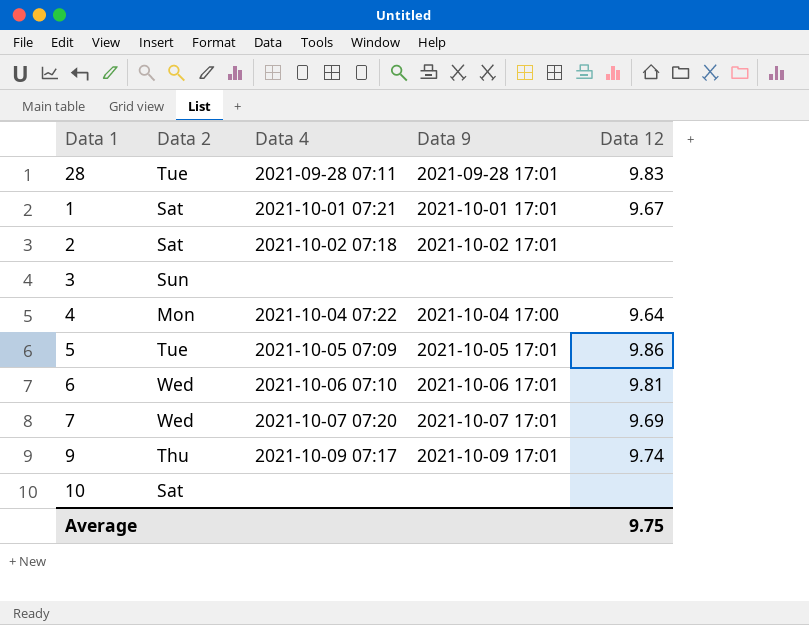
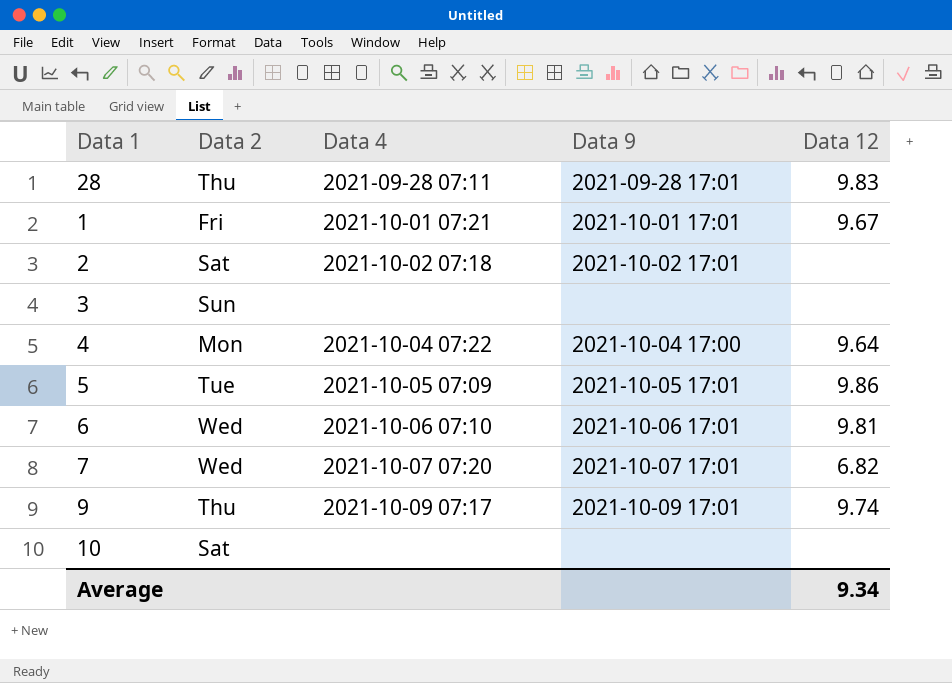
28 | Data 2: Tue -> Thu
1 | Data 2: Sat -> Fri
7 | Data 12: 9.69 -> 6.82
Average | Data 12: 9.75 -> 9.34

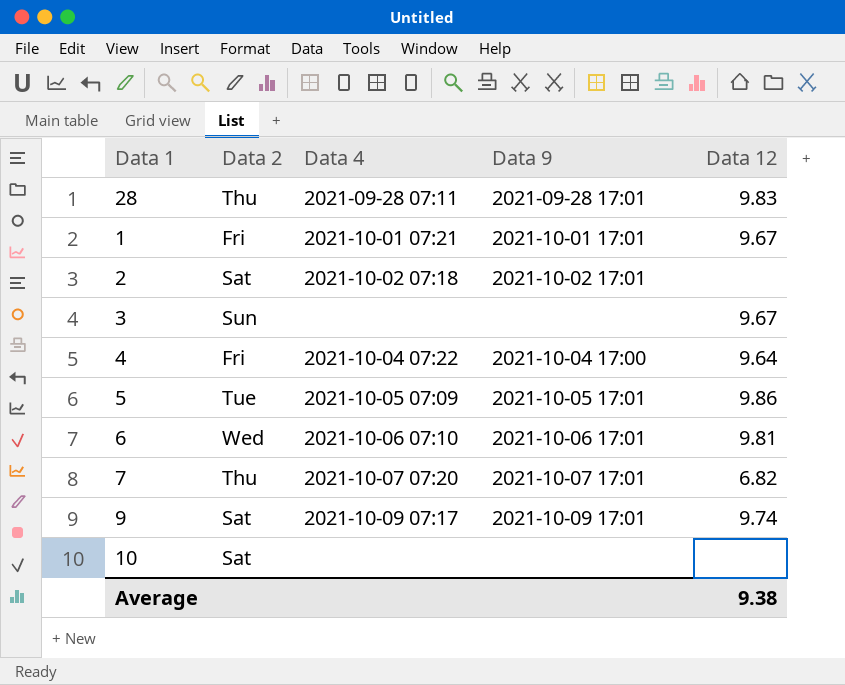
3 | Data 12: none -> 9.67
4 | Data 2: Mon -> Fri
7 | Data 2: Wed -> Thu
9 | Data 2: Thu -> Sat
Average | Data 12: 9.34 -> 9.38

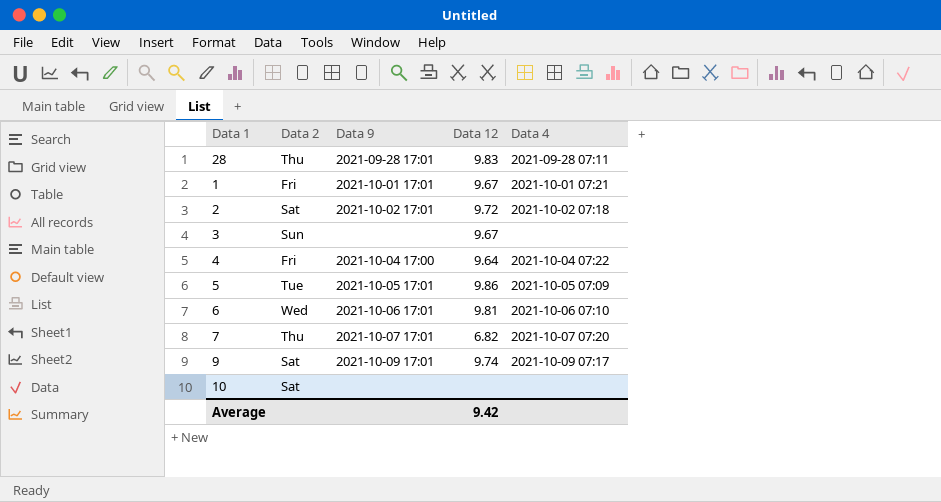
column Data 4 | position: 3 -> 5
2 | Data 12: none -> 9.72
Average | Data 12: 9.38 -> 9.42

